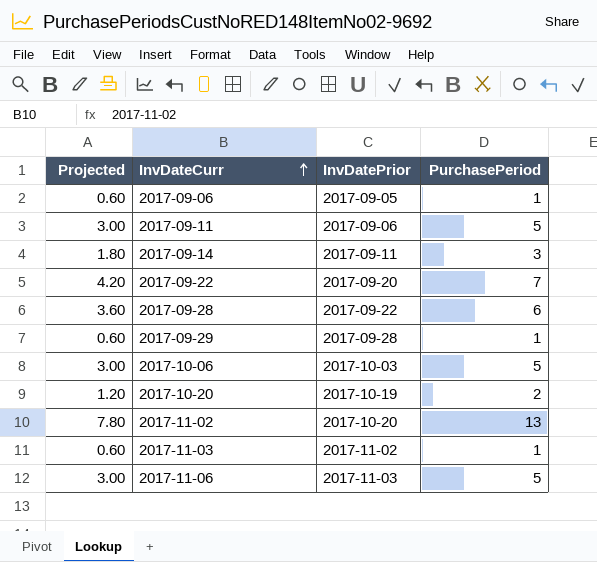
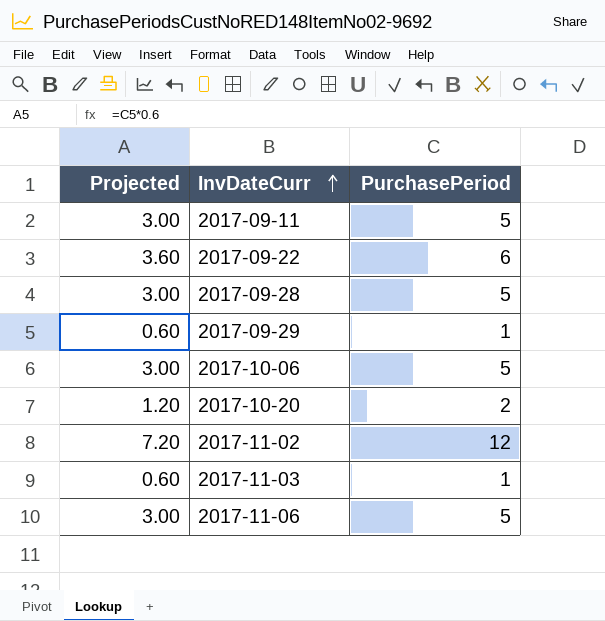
column InvDatePrior | position: 3 -> none
row 2017-09-06: 0.60 | 2017-09-05 | 1 -> none
row 2017-09-14: 1.80 | 2017-09-11 | 3 -> none
2017-09-22 | Projected: 4.20 -> 3.60
2017-09-22 | PurchasePeriod: 7 -> 6
2017-09-28 | Projected: 3.60 -> 3.00
2017-09-28 | PurchasePeriod: 6 -> 5
2017-11-02 | Projected: 7.80 -> 7.20
2017-11-02 | PurchasePeriod: 13 -> 12

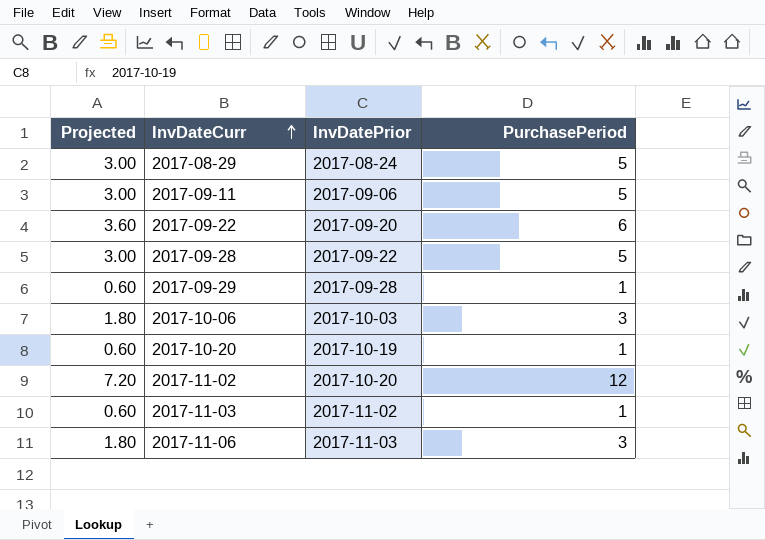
column InvDatePrior | position: none -> 3
row 2017-08-29: none -> 3.00 | 2017-08-24 | 5
2017-10-06 | Projected: 3.00 -> 1.80
2017-10-06 | PurchasePeriod: 5 -> 3
2017-10-20 | Projected: 1.20 -> 0.60
2017-10-20 | PurchasePeriod: 2 -> 1
2017-11-06 | Projected: 3.00 -> 1.80
2017-11-06 | PurchasePeriod: 5 -> 3

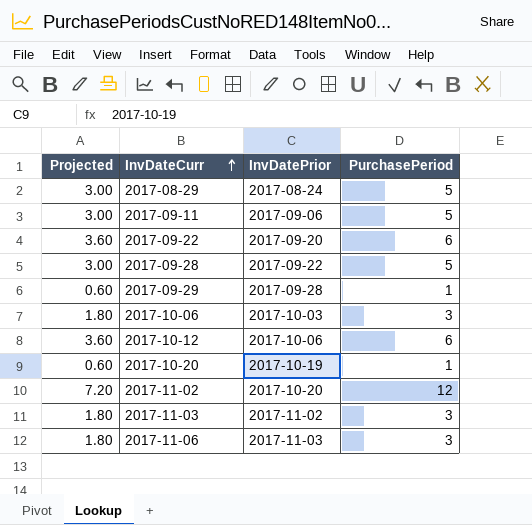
row 2017-10-12: none -> 3.60 | 2017-10-06 | 6
2017-11-03 | Projected: 0.60 -> 1.80
2017-11-03 | PurchasePeriod: 1 -> 3

